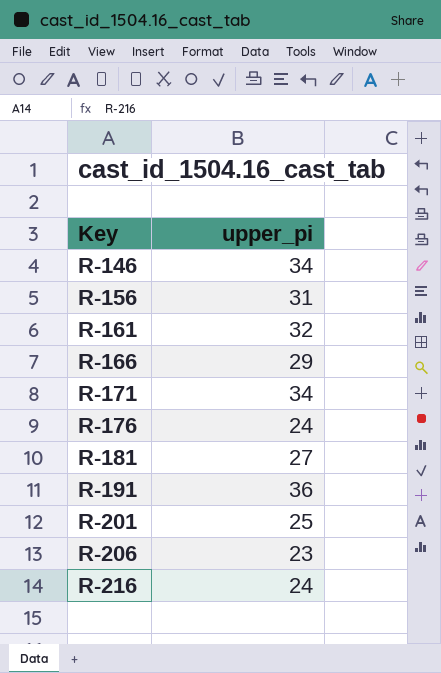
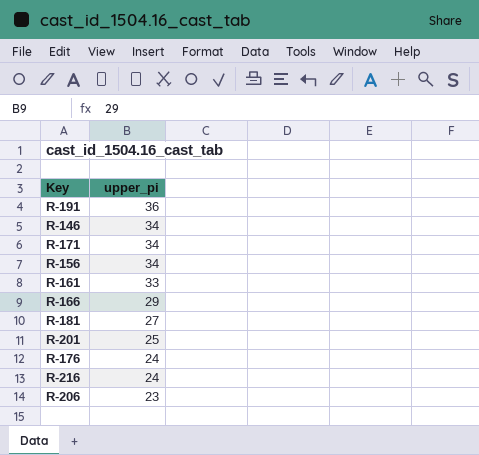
row order: Key ascending -> upper_pi descending
R-156 | upper_pi: 31 -> 34
R-161 | upper_pi: 32 -> 33

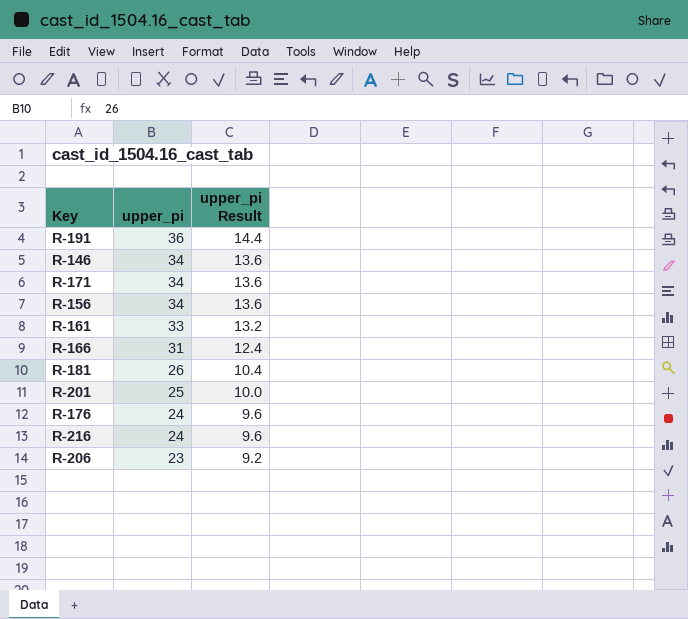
column upper_pi Result | formula: none -> [upper_pi] * 0.4
R-166 | upper_pi: 29 -> 31
R-181 | upper_pi: 27 -> 26

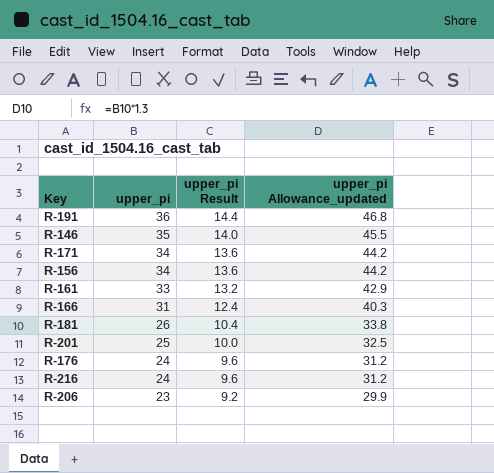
column upper_pi Allowance_updated | formula: none -> [upper_pi] * 1.3
R-146 | upper_pi: 34 -> 35
R-146 | upper_pi Result: 13.6 -> 14.0

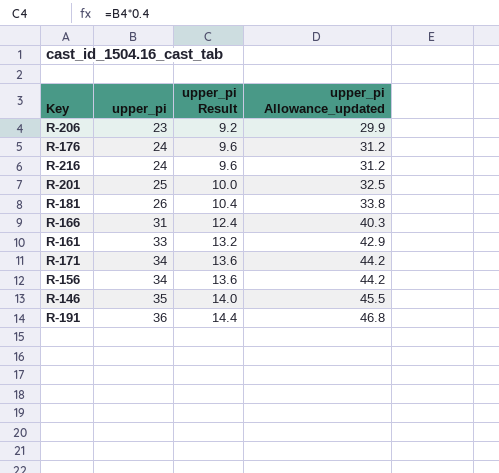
row order: upper_pi descending -> upper_pi ascending

